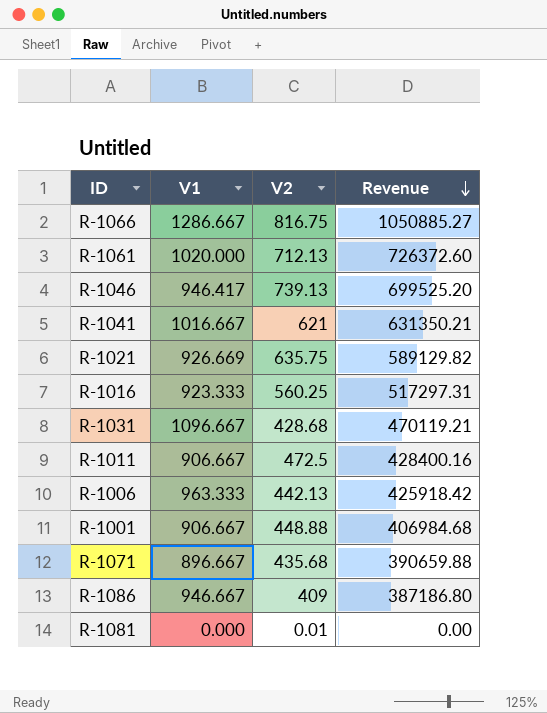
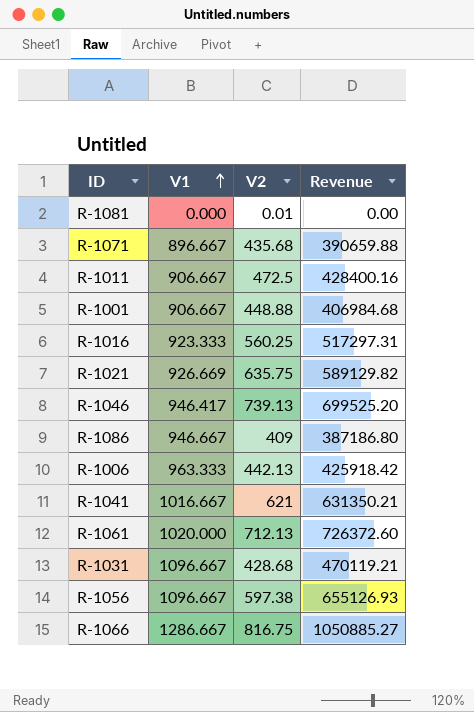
row order: Revenue descending -> V1 ascending
row R-1056: none -> 1096.667 | 597.38 | 655126.93

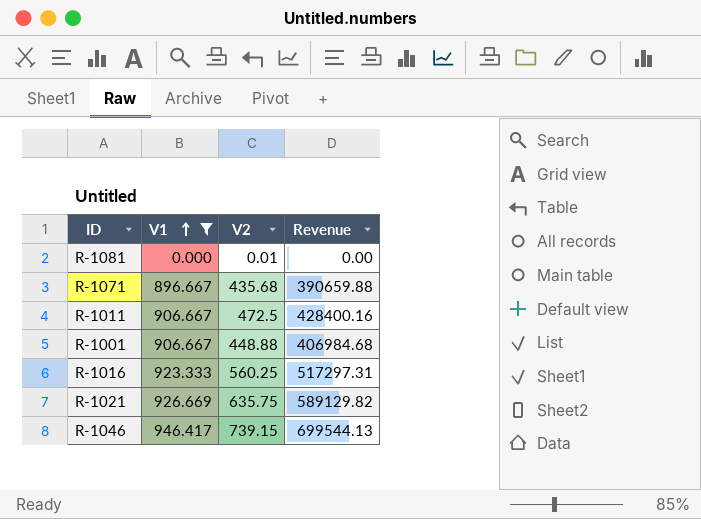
filter: none -> V1 <= 946.417
R-1046 | V2: 739.13 -> 739.15
R-1046 | Revenue: 699525.20 -> 699544.13

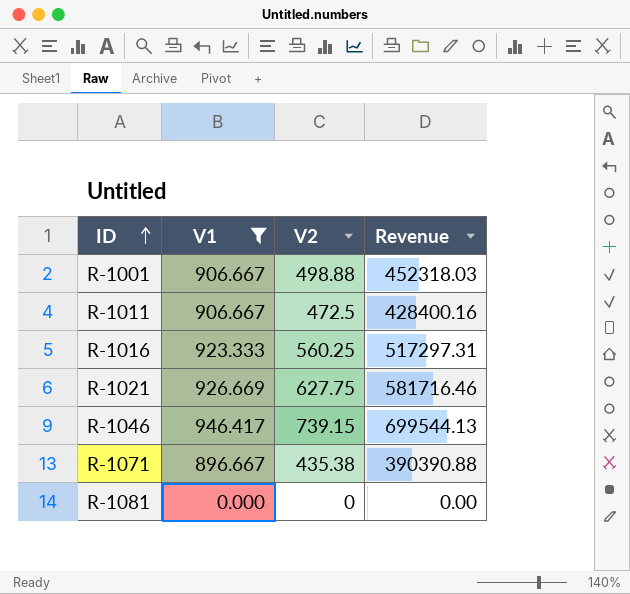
row order: V1 ascending -> ID ascending
R-1001 | V2: 448.88 -> 498.88
R-1001 | Revenue: 406984.68 -> 452318.03
R-1021 | V2: 635.75 -> 627.75
R-1021 | Revenue: 589129.82 -> 581716.46
R-1071 | V2: 435.68 -> 435.38
R-1071 | Revenue: 390659.88 -> 390390.88
R-1081 | V2: 0.01 -> 0

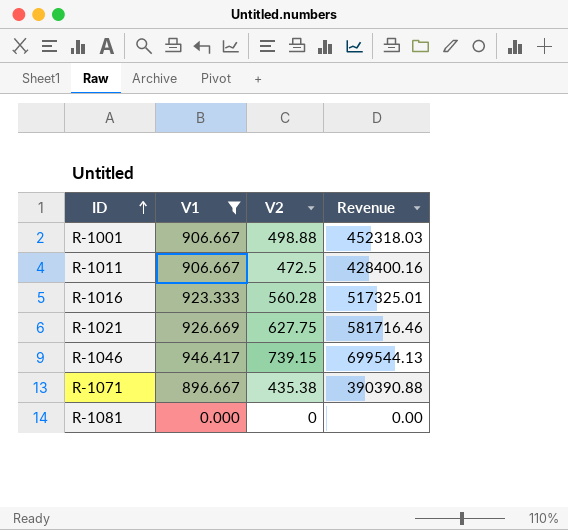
R-1016 | V2: 560.25 -> 560.28
R-1016 | Revenue: 517297.31 -> 517325.01

